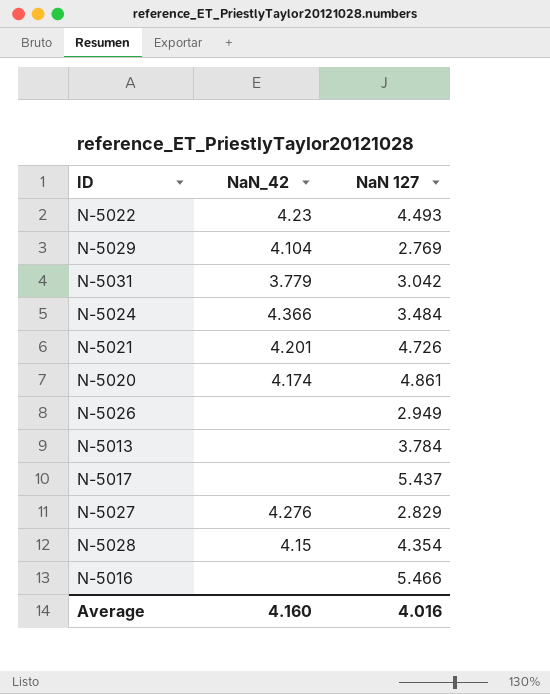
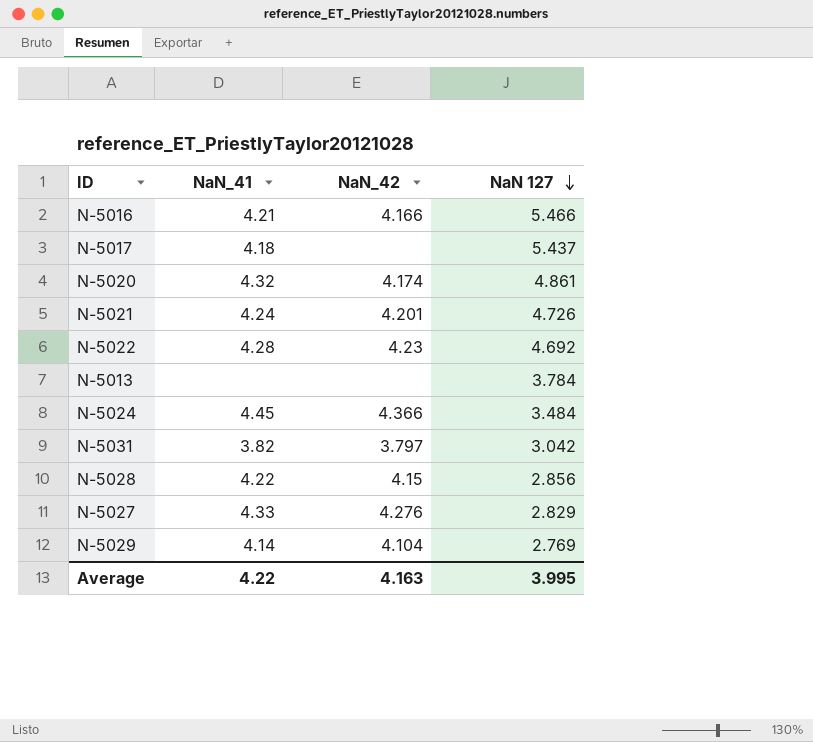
row order: none -> NaN 127 descending
column NaN_41 | position: none -> 2
row N-5026: none | 2.949 -> none
N-5016 | NaN_42: none -> 4.166
N-5022 | NaN 127: 4.493 -> 4.692
N-5031 | NaN_42: 3.779 -> 3.797
N-5028 | NaN 127: 4.354 -> 2.856
Average | NaN_42: 4.160 -> 4.163
Average | NaN 127: 4.016 -> 3.995

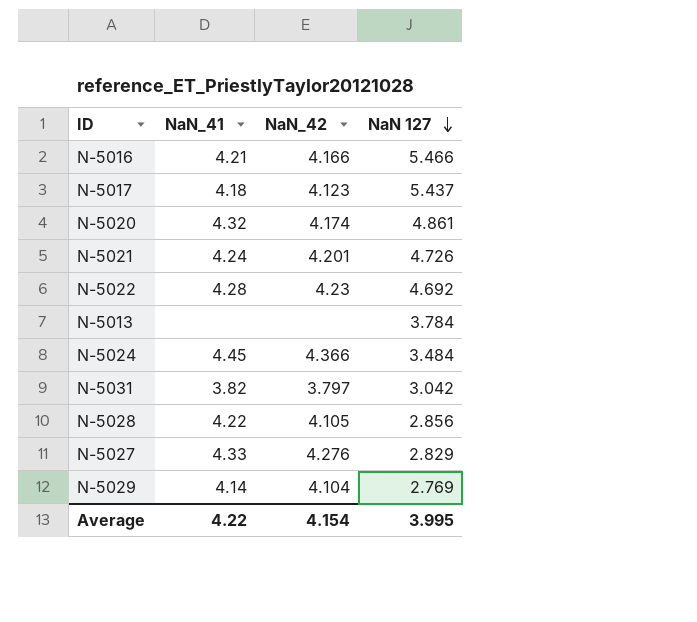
N-5017 | NaN_42: none -> 4.123
N-5028 | NaN_42: 4.15 -> 4.105
Average | NaN_42: 4.163 -> 4.154

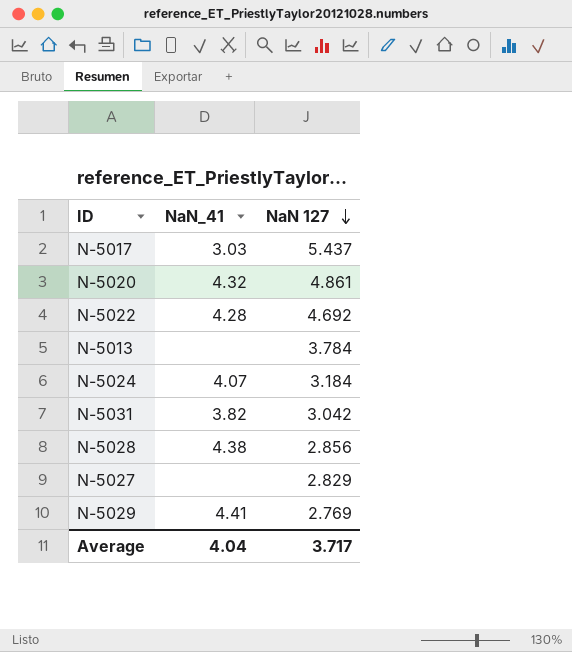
column NaN_42 | position: 3 -> none
row N-5016: 4.21 | 4.166 | 5.466 -> none
row N-5021: 4.24 | 4.201 | 4.726 -> none
N-5017 | NaN_41: 4.18 -> 3.03
N-5024 | NaN_41: 4.45 -> 4.07
N-5024 | NaN 127: 3.484 -> 3.184
N-5028 | NaN_41: 4.22 -> 4.38
N-5027 | NaN_41: 4.33 -> none
N-5029 | NaN_41: 4.14 -> 4.41
Average | NaN_41: 4.22 -> 4.04
Average | NaN 127: 3.995 -> 3.717

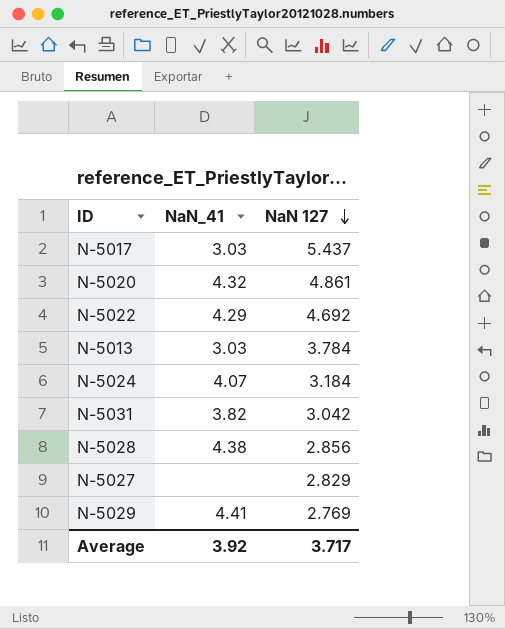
N-5022 | NaN_41: 4.28 -> 4.29
N-5013 | NaN_41: none -> 3.03
Average | NaN_41: 4.04 -> 3.92

